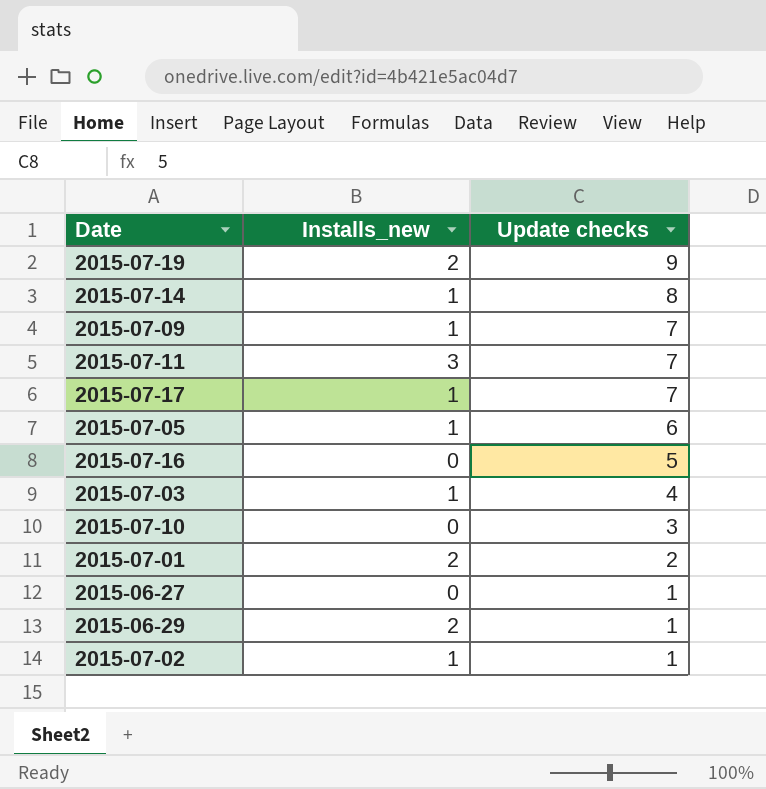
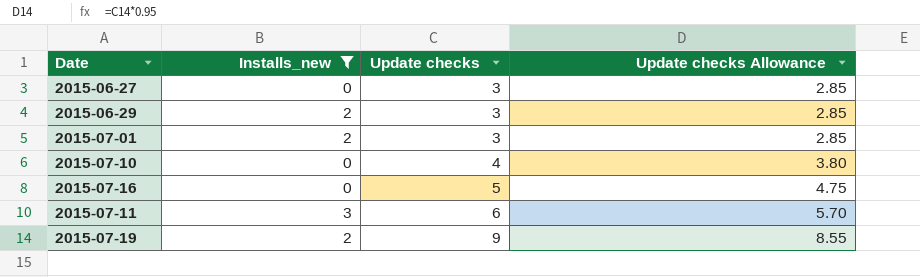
filter: none -> Installs_new != 1
row order: Update checks descending -> Update checks ascending
column Update checks Allowance | formula: none -> [Update checks] * 0.95
2015-06-27 | Update checks: 1 -> 3
2015-06-29 | Update checks: 1 -> 3
2015-07-01 | Update checks: 2 -> 3
2015-07-10 | Update checks: 3 -> 4
2015-07-11 | Update checks: 7 -> 6

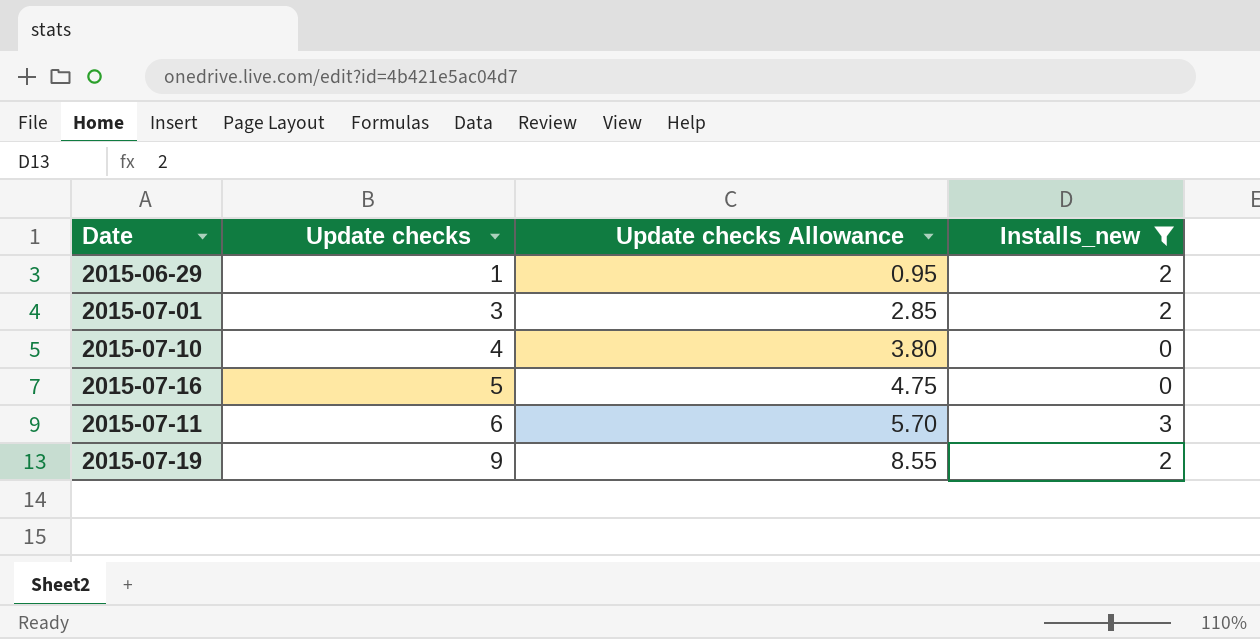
column Installs_new | position: 2 -> 4
row 2015-06-27: 0 | 3 | 2.85 -> none
2015-06-29 | Update checks: 3 -> 1
2015-06-29 | Update checks Allowance: 2.85 -> 0.95

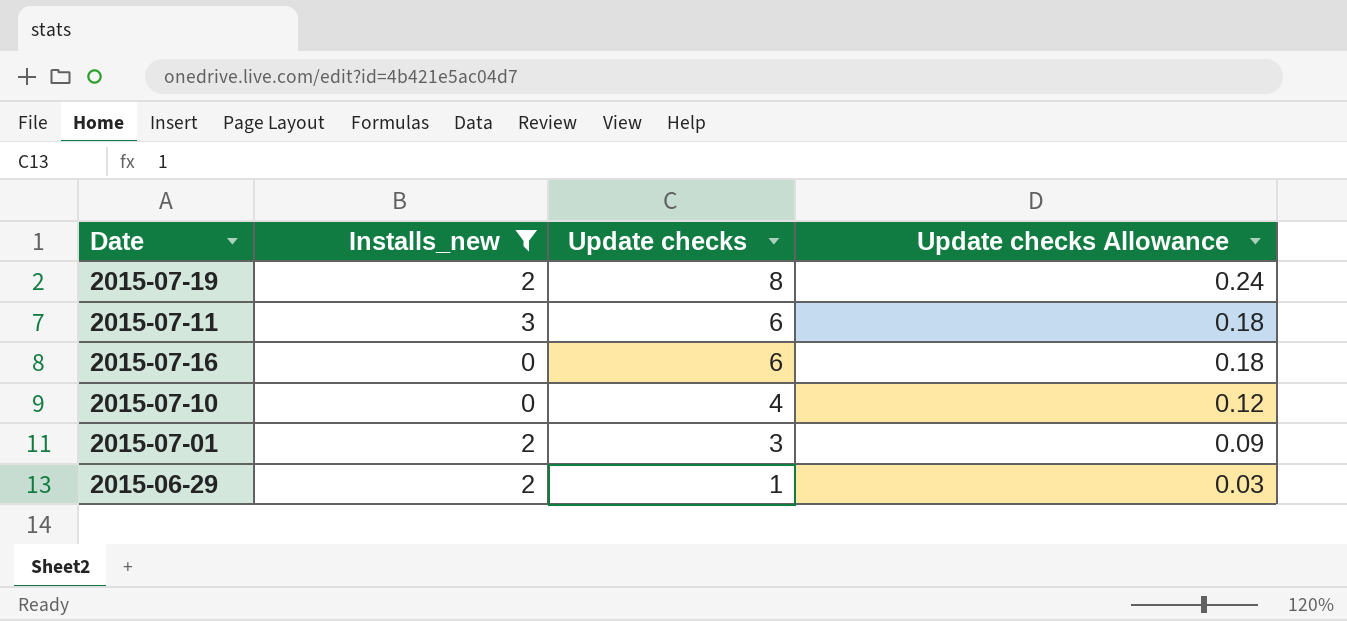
row order: Update checks ascending -> Update checks descending
column Installs_new | position: 4 -> 2
column Update checks Allowance | formula: [Update checks] * 0.95 -> [Update checks] * 0.03
2015-07-19 | Update checks: 9 -> 8
2015-07-16 | Update checks: 5 -> 6

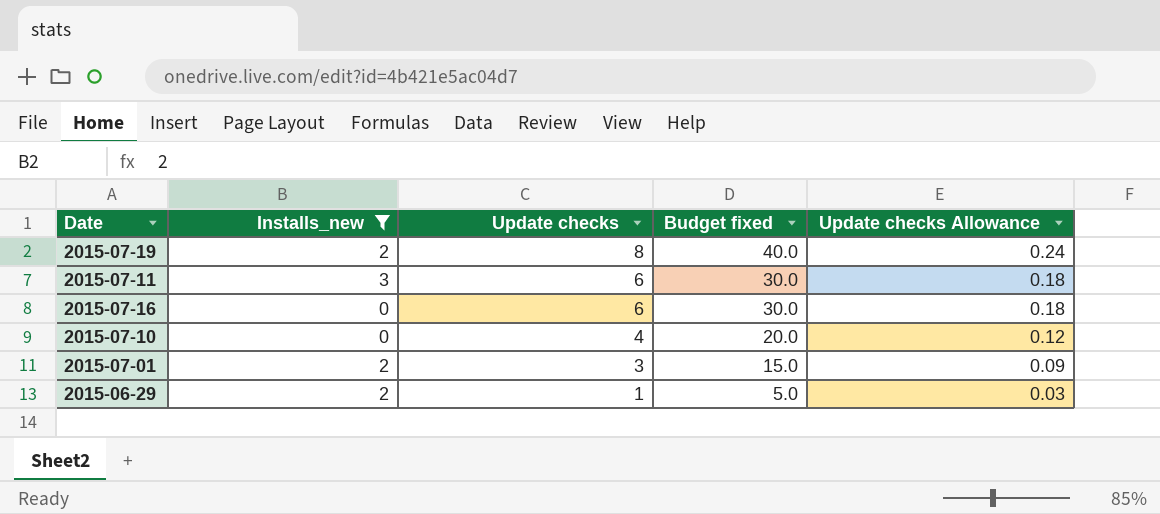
column Budget fixed | formula: none -> [Update checks] * 5

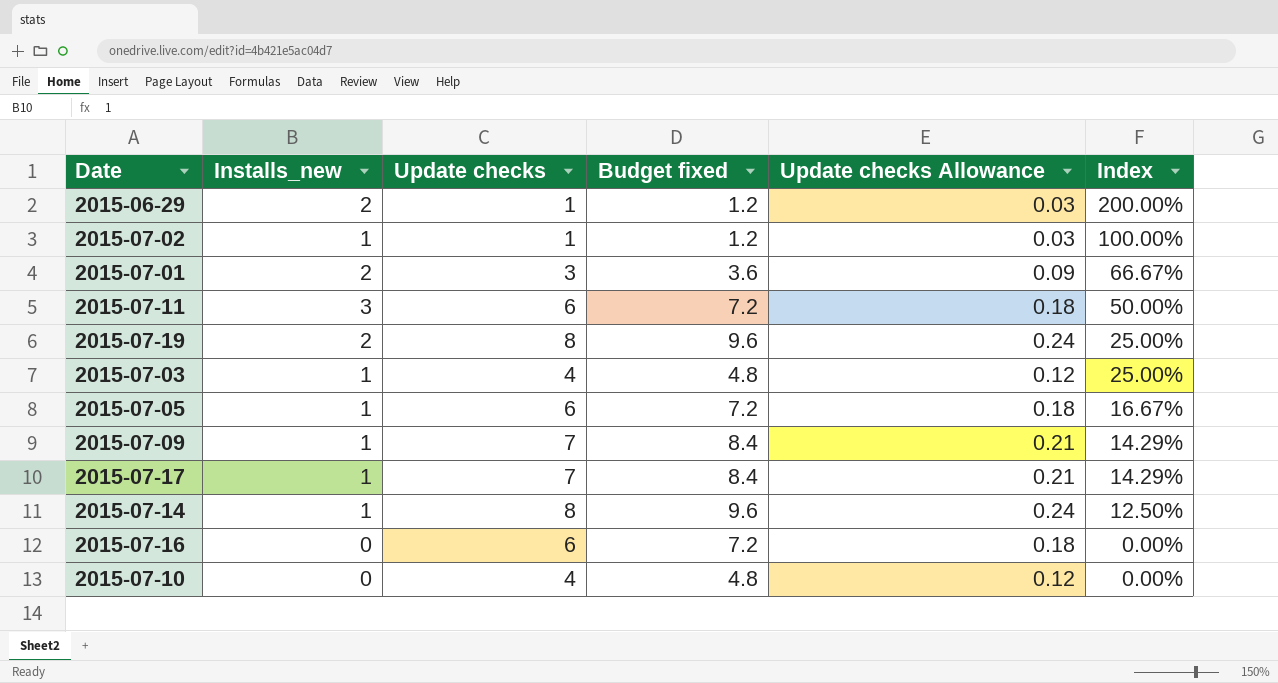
filter: Installs_new != 1 -> none
row order: Update checks descending -> Index descending
column Budget fixed | formula: [Update checks] * 5 -> [Update checks] * 1.2
column Index | formula: none -> [Installs_new] / [Update checks]

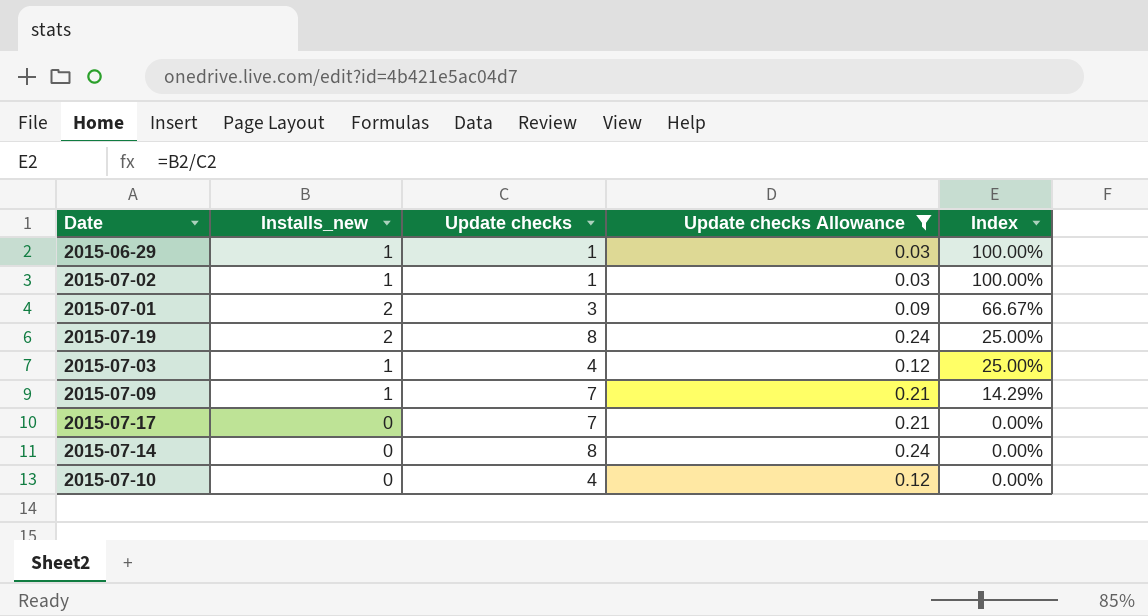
filter: none -> Update checks Allowance != 0.18
column Budget fixed | formula: [Update checks] * 1.2 -> none
2015-06-29 | Installs_new: 2 -> 1
2015-06-29 | Index: 200.00% -> 100.00%
2015-07-17 | Installs_new: 1 -> 0
2015-07-17 | Index: 14.29% -> 0.00%
2015-07-14 | Installs_new: 1 -> 0
2015-07-14 | Index: 12.50% -> 0.00%

